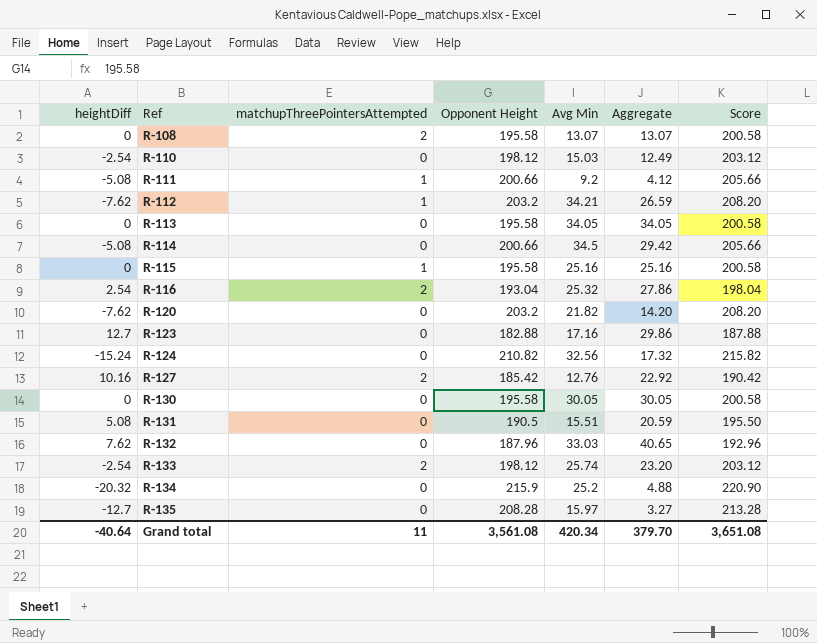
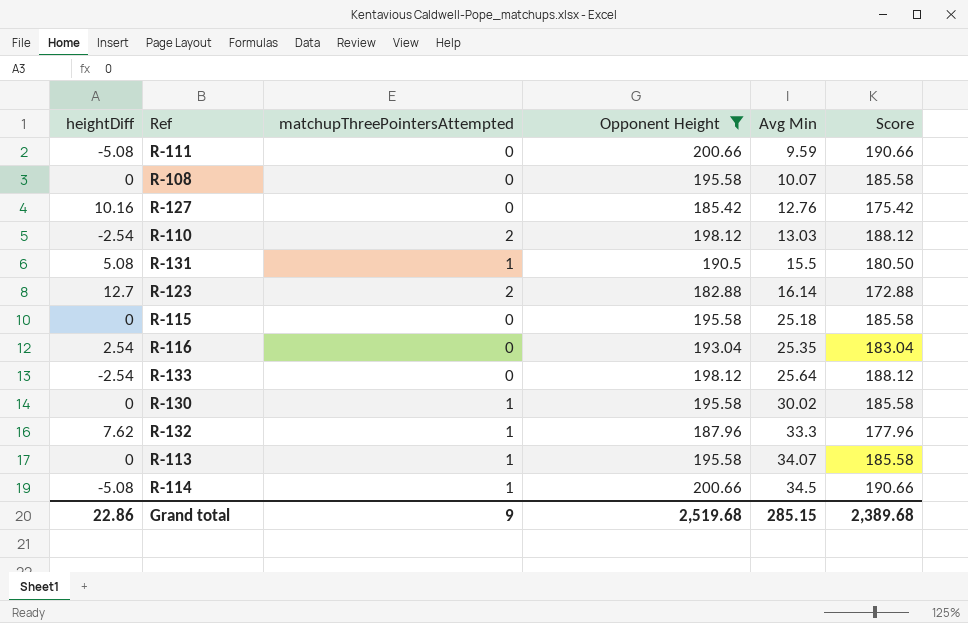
filter: none -> Opponent Height <= 200.66
row order: Ref ascending -> Avg Min ascending
column Aggregate | formula: [heightDiff] + [Avg Min] -> none
column Score | formula: [Opponent Height] + 5 -> [Opponent Height] - 10
R-111 | matchupThreePointersAttempted: 1 -> 0
R-111 | Avg Min: 9.2 -> 9.59
R-108 | matchupThreePointersAttempted: 2 -> 0
R-108 | Avg Min: 13.07 -> 10.07
R-127 | matchupThreePointersAttempted: 2 -> 0
R-110 | matchupThreePointersAttempted: 0 -> 2
R-110 | Avg Min: 15.03 -> 13.03
R-131 | matchupThreePointersAttempted: 0 -> 1
R-131 | Avg Min: 15.51 -> 15.5
R-123 | matchupThreePointersAttempted: 0 -> 2
R-123 | Avg Min: 17.16 -> 16.14
R-115 | matchupThreePointersAttempted: 1 -> 0
R-115 | Avg Min: 25.16 -> 25.18
R-116 | matchupThreePointersAttempted: 2 -> 0
R-116 | Avg Min: 25.32 -> 25.35
R-133 | matchupThreePointersAttempted: 2 -> 0
R-133 | Avg Min: 25.74 -> 25.64
R-130 | matchupThreePointersAttempted: 0 -> 1
R-130 | Avg Min: 30.05 -> 30.02
R-132 | matchupThreePointersAttempted: 0 -> 1
R-132 | Avg Min: 33.03 -> 33.3
R-113 | matchupThreePointersAttempted: 0 -> 1
R-113 | Avg Min: 34.05 -> 34.07
R-114 | matchupThreePointersAttempted: 0 -> 1
Grand total | heightDiff: -40.64 -> 22.86
Grand total | matchupThreePointersAttempted: 11 -> 9
Grand total | Opponent Height: 3,561.08 -> 2,519.68
Grand total | Avg Min: 420.34 -> 285.15
Grand total | Score: 3,651.08 -> 2,389.68

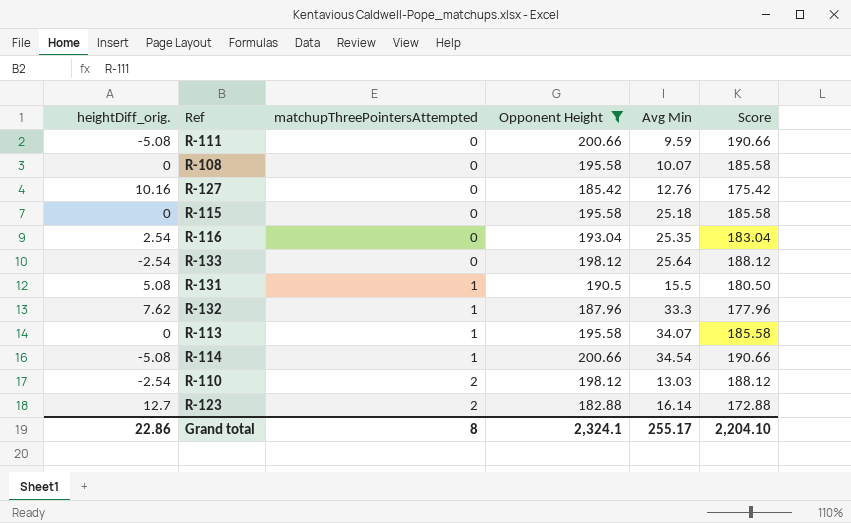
row order: Avg Min ascending -> matchupThreePointersAttempted ascending
column name: heightDiff -> heightDiff_orig.
row R-130: 0 | 1 | 195.58 | 30.02 | 185.58 -> none
R-114 | Avg Min: 34.5 -> 34.54
Grand total | matchupThreePointersAttempted: 9 -> 8
Grand total | Opponent Height: 2,519.68 -> 2,324.1
Grand total | Avg Min: 285.15 -> 255.17
Grand total | Score: 2,389.68 -> 2,204.10

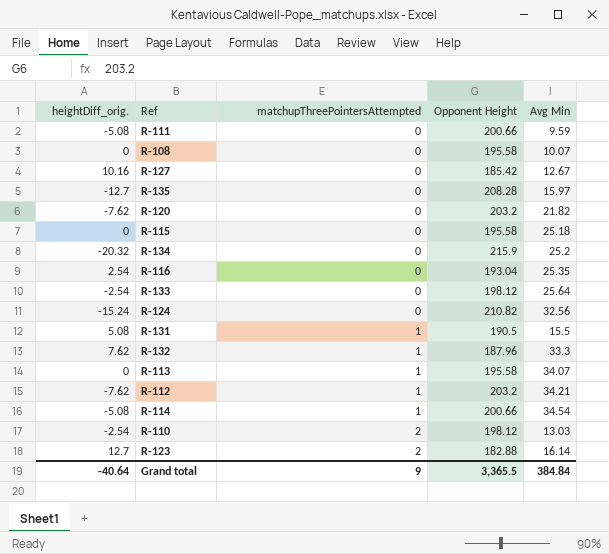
filter: Opponent Height <= 200.66 -> none
column Score | formula: [Opponent Height] - 10 -> none
R-127 | Avg Min: 12.76 -> 12.67
Grand total | heightDiff_orig.: 22.86 -> -40.64
Grand total | matchupThreePointersAttempted: 8 -> 9
Grand total | Opponent Height: 2,324.1 -> 3,365.5
Grand total | Avg Min: 255.17 -> 384.84

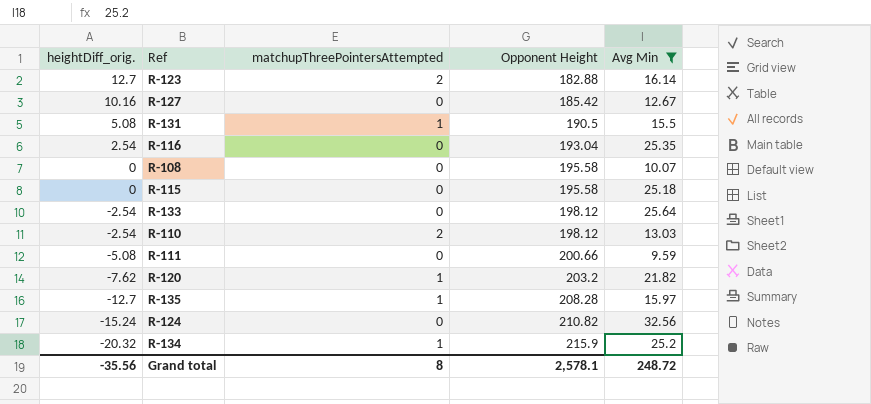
filter: none -> Avg Min <= 32.56
row order: matchupThreePointersAttempted ascending -> heightDiff_orig. descending
R-120 | matchupThreePointersAttempted: 0 -> 1
R-135 | matchupThreePointersAttempted: 0 -> 1
R-134 | matchupThreePointersAttempted: 0 -> 1
Grand total | heightDiff_orig.: -40.64 -> -35.56
Grand total | matchupThreePointersAttempted: 9 -> 8
Grand total | Opponent Height: 3,365.5 -> 2,578.1
Grand total | Avg Min: 384.84 -> 248.72

